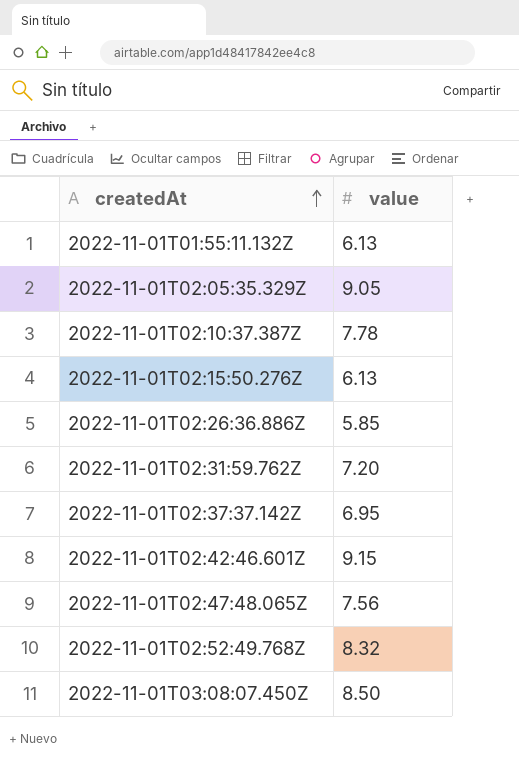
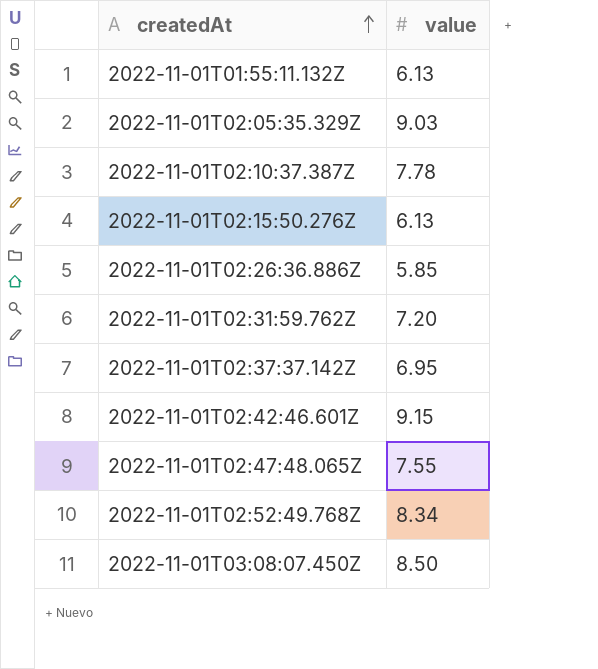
2022-11-01T02:05:35.329Z | value: 9.05 -> 9.03
2022-11-01T02:47:48.065Z | value: 7.56 -> 7.55
2022-11-01T02:52:49.768Z | value: 8.32 -> 8.34

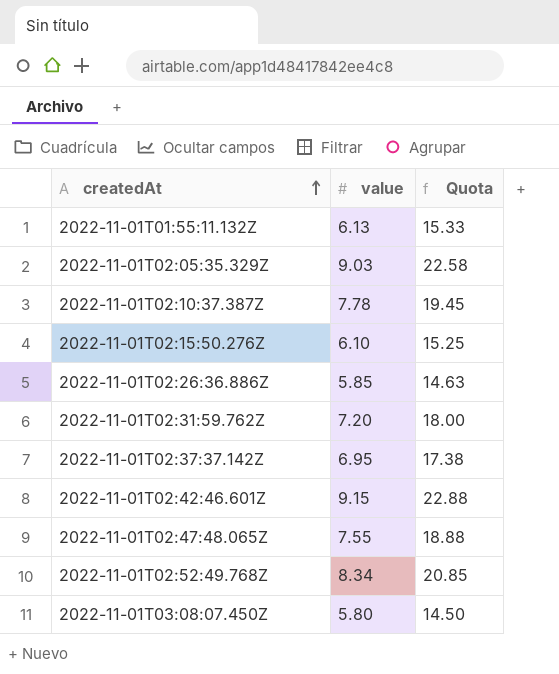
column Quota | formula: none -> [value] * 2.5
2022-11-01T02:15:50.276Z | value: 6.13 -> 6.10
2022-11-01T03:08:07.450Z | value: 8.50 -> 5.80

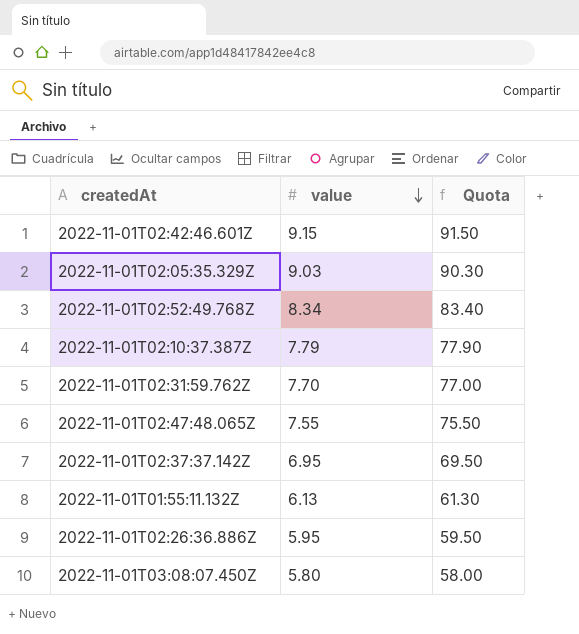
row order: createdAt ascending -> value descending
column Quota | formula: [value] * 2.5 -> [value] * 10
row 2022-11-01T02:15:50.276Z: 6.10 | 15.25 -> none
2022-11-01T02:10:37.387Z | value: 7.78 -> 7.79
2022-11-01T02:31:59.762Z | value: 7.20 -> 7.70
2022-11-01T02:26:36.886Z | value: 5.85 -> 5.95

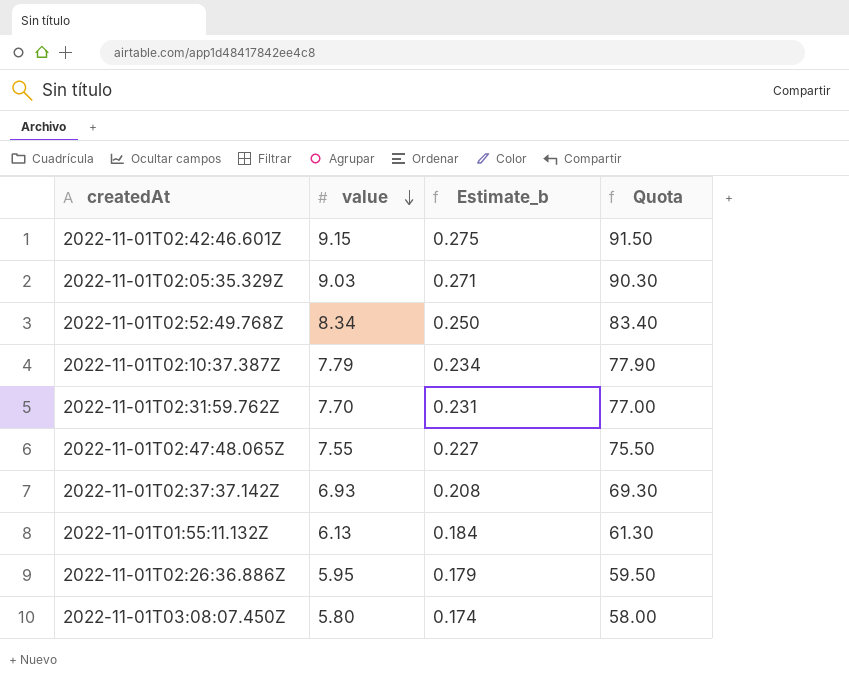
column Estimate_b | formula: none -> [value] * 0.03
2022-11-01T02:37:37.142Z | value: 6.95 -> 6.93
2022-11-01T02:37:37.142Z | Quota: 69.50 -> 69.30

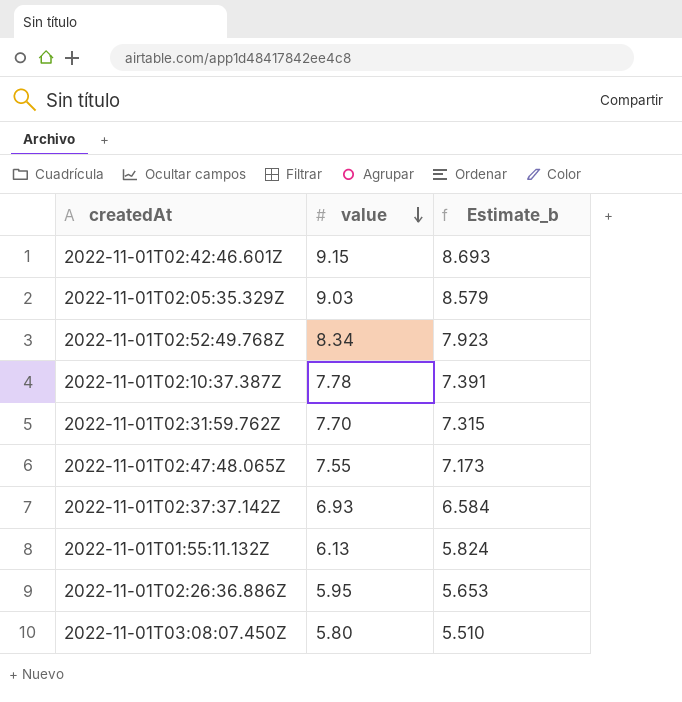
column Quota | formula: [value] * 10 -> none
column Estimate_b | formula: [value] * 0.03 -> [value] * 0.95
2022-11-01T02:10:37.387Z | value: 7.79 -> 7.78

